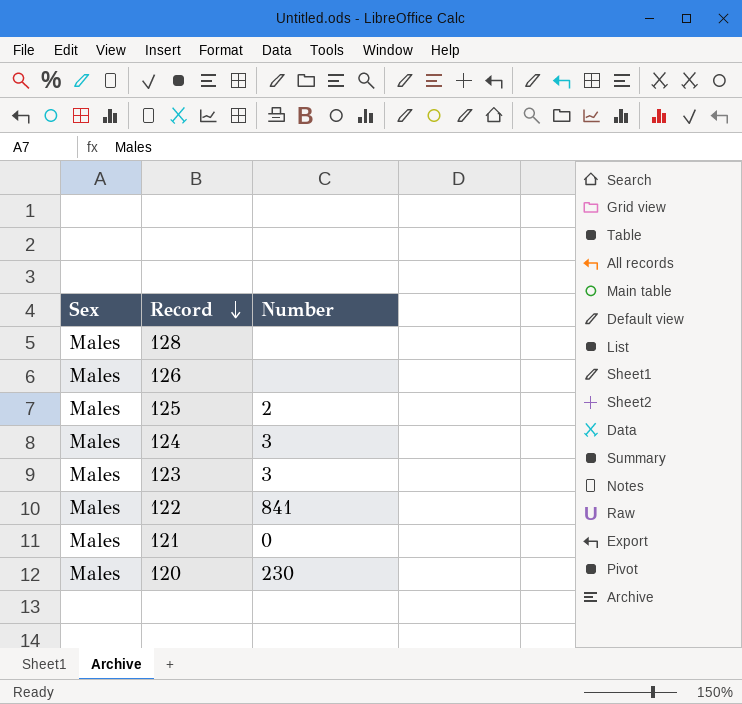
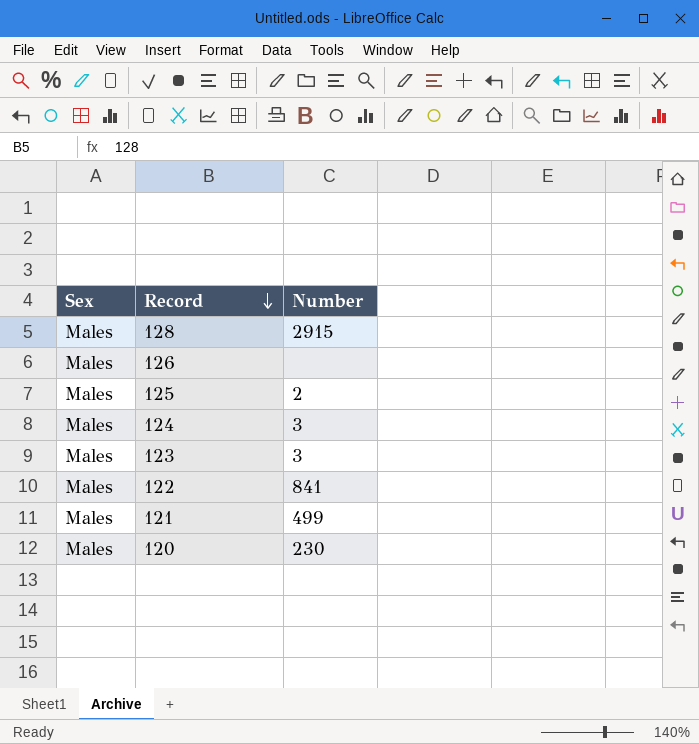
128 | Number: none -> 2915
121 | Number: 0 -> 499

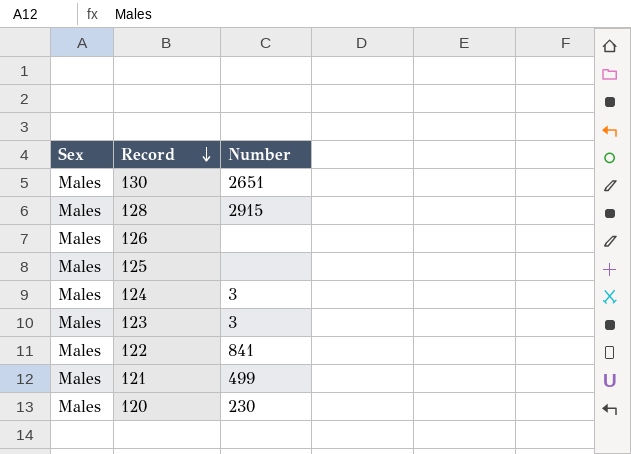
row 130: none -> Males | 2651
125 | Number: 2 -> none

